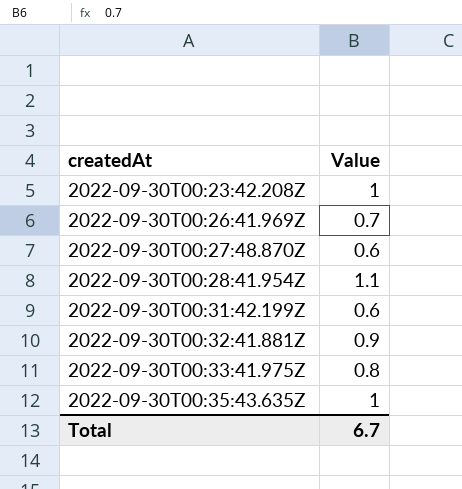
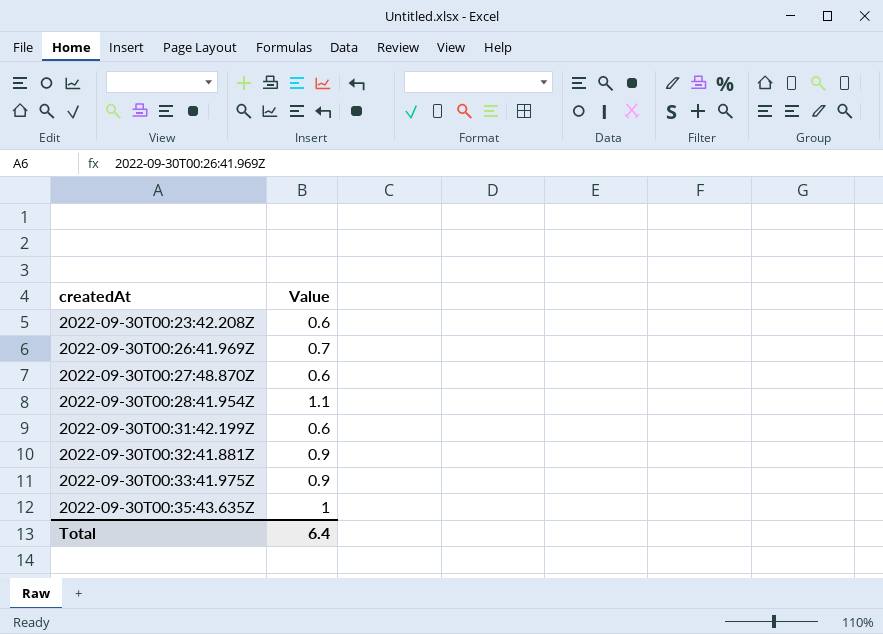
2022-09-30T00:23:42.208Z | Value: 1 -> 0.6
2022-09-30T00:33:41.975Z | Value: 0.8 -> 0.9
Total | Value: 6.7 -> 6.4

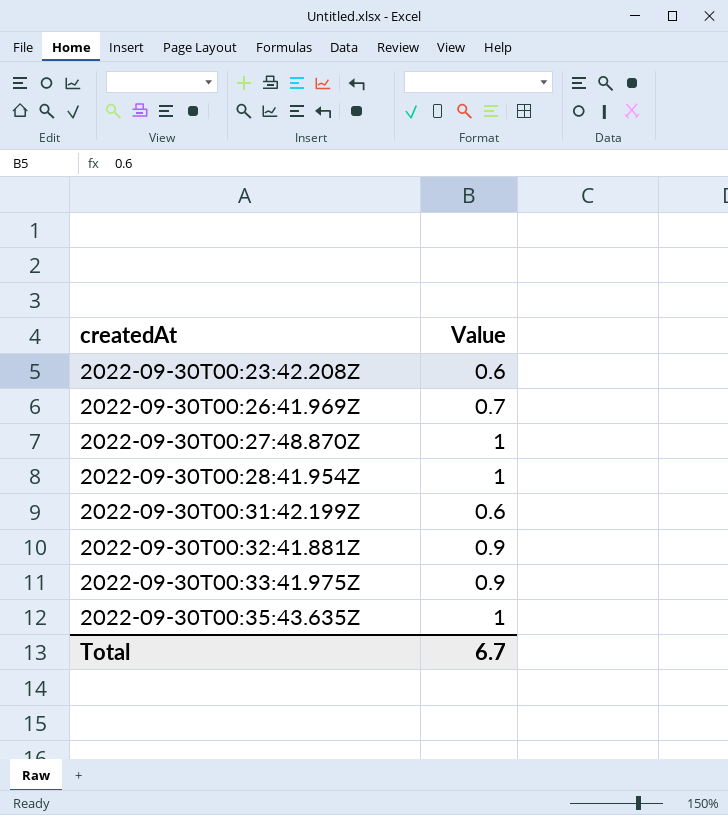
2022-09-30T00:27:48.870Z | Value: 0.6 -> 1
2022-09-30T00:28:41.954Z | Value: 1.1 -> 1
Total | Value: 6.4 -> 6.7

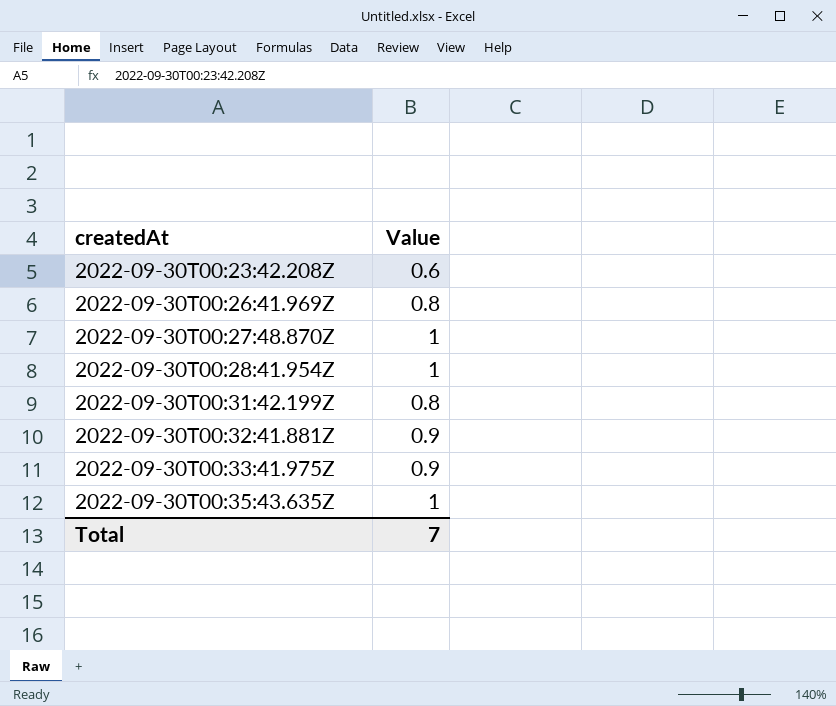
2022-09-30T00:26:41.969Z | Value: 0.7 -> 0.8
2022-09-30T00:31:42.199Z | Value: 0.6 -> 0.8
Total | Value: 6.7 -> 7

